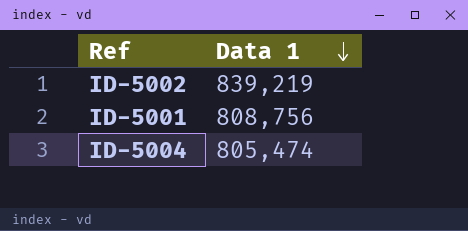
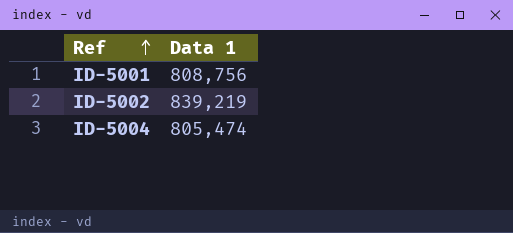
row order: Data 1 descending -> Ref ascending

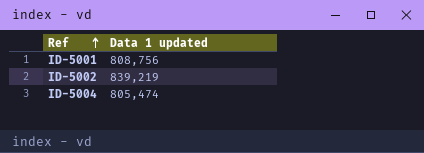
column name: Data 1 -> Data 1 updated

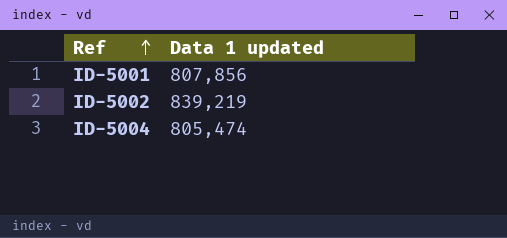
ID-5001 | Data 1 updated: 808,756 -> 807,856

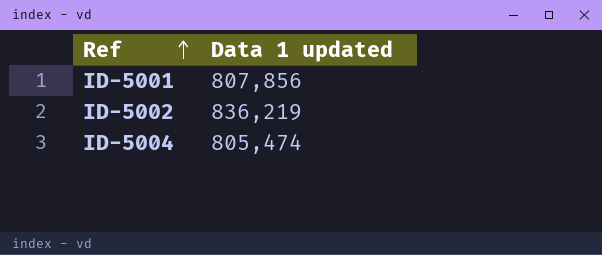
ID-5002 | Data 1 updated: 839,219 -> 836,219

